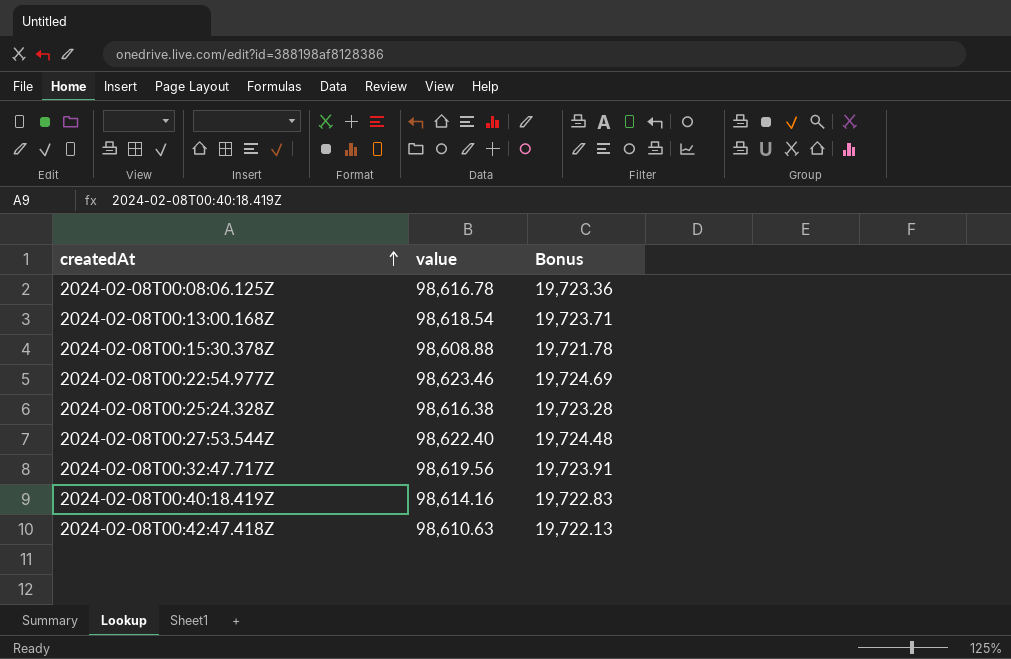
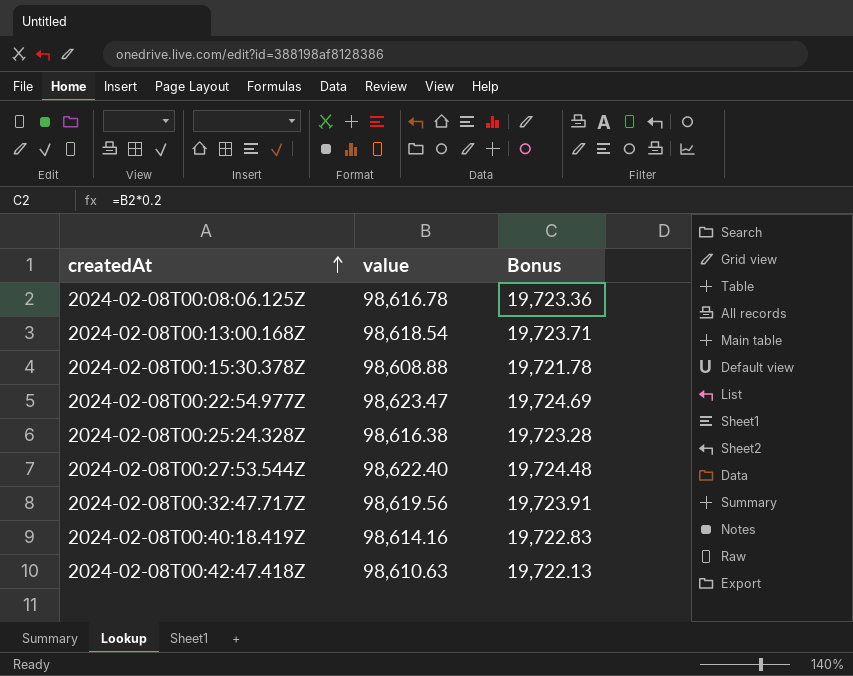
2024-02-08T00:22:54.977Z | value: 98,623.46 -> 98,623.47

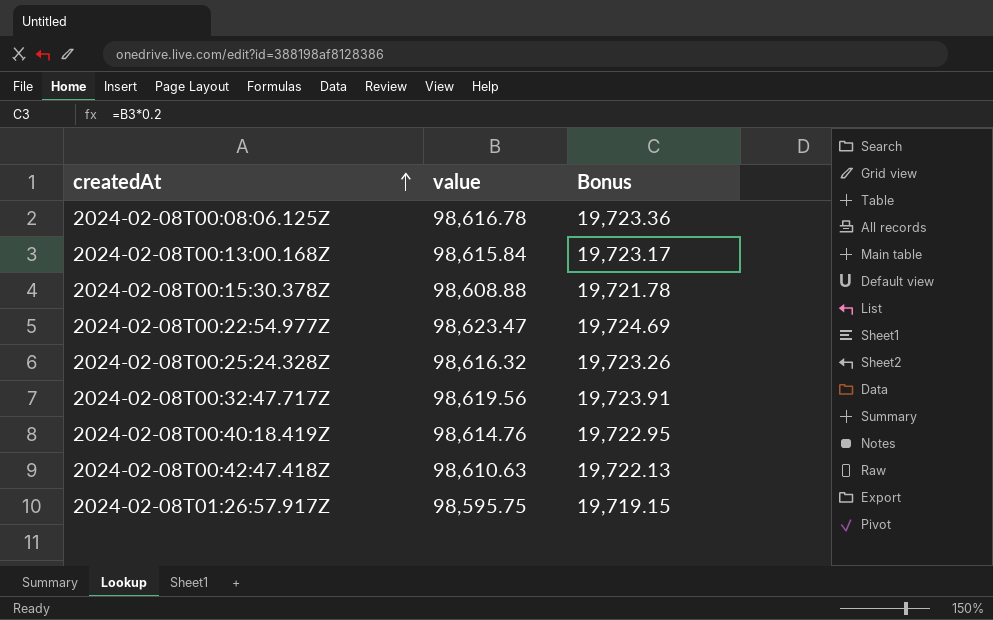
row 2024-02-08T00:27:53.544Z: 98,622.40 | 19,724.48 -> none
2024-02-08T00:13:00.168Z | value: 98,618.54 -> 98,615.84
2024-02-08T00:13:00.168Z | Bonus: 19,723.71 -> 19,723.17
2024-02-08T00:25:24.328Z | value: 98,616.38 -> 98,616.32
2024-02-08T00:25:24.328Z | Bonus: 19,723.28 -> 19,723.26
2024-02-08T00:40:18.419Z | value: 98,614.16 -> 98,614.76
2024-02-08T00:40:18.419Z | Bonus: 19,722.83 -> 19,722.95
row 2024-02-08T01:26:57.917Z: none -> 98,595.75 | 19,719.15

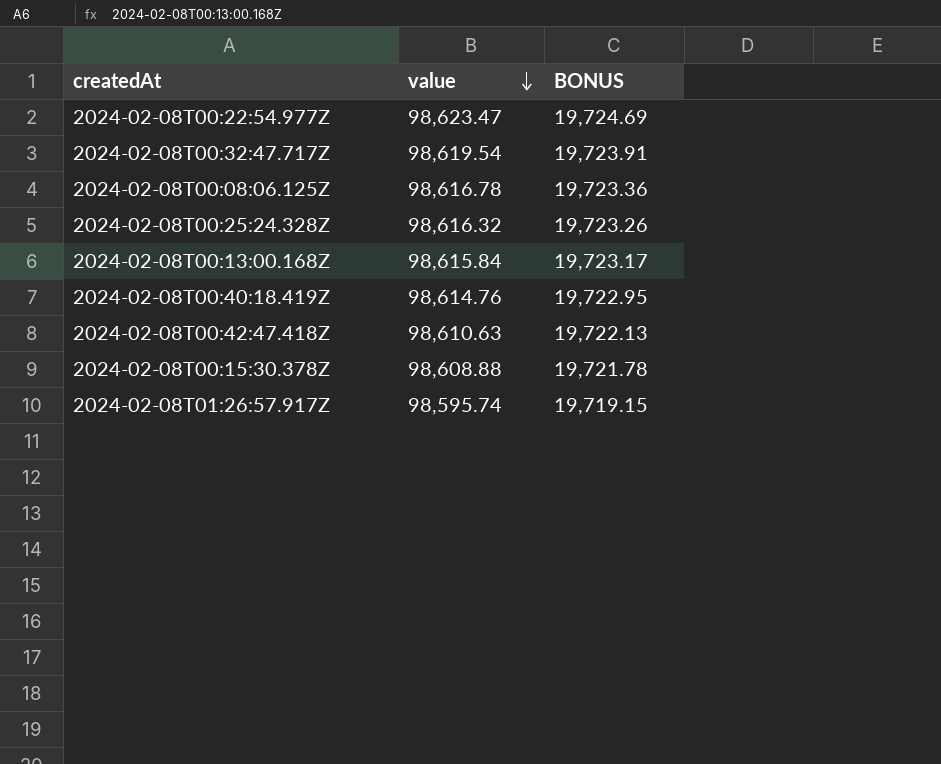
row order: createdAt ascending -> value descending
column name: Bonus -> BONUS
2024-02-08T00:32:47.717Z | value: 98,619.56 -> 98,619.54
2024-02-08T01:26:57.917Z | value: 98,595.75 -> 98,595.74

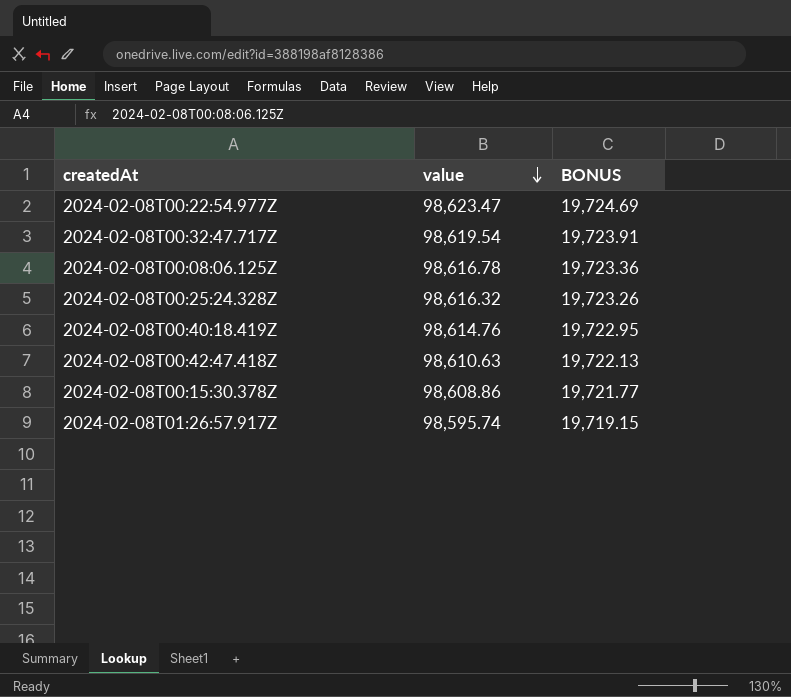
row 2024-02-08T00:13:00.168Z: 98,615.84 | 19,723.17 -> none
2024-02-08T00:15:30.378Z | value: 98,608.88 -> 98,608.86
2024-02-08T00:15:30.378Z | BONUS: 19,721.78 -> 19,721.77

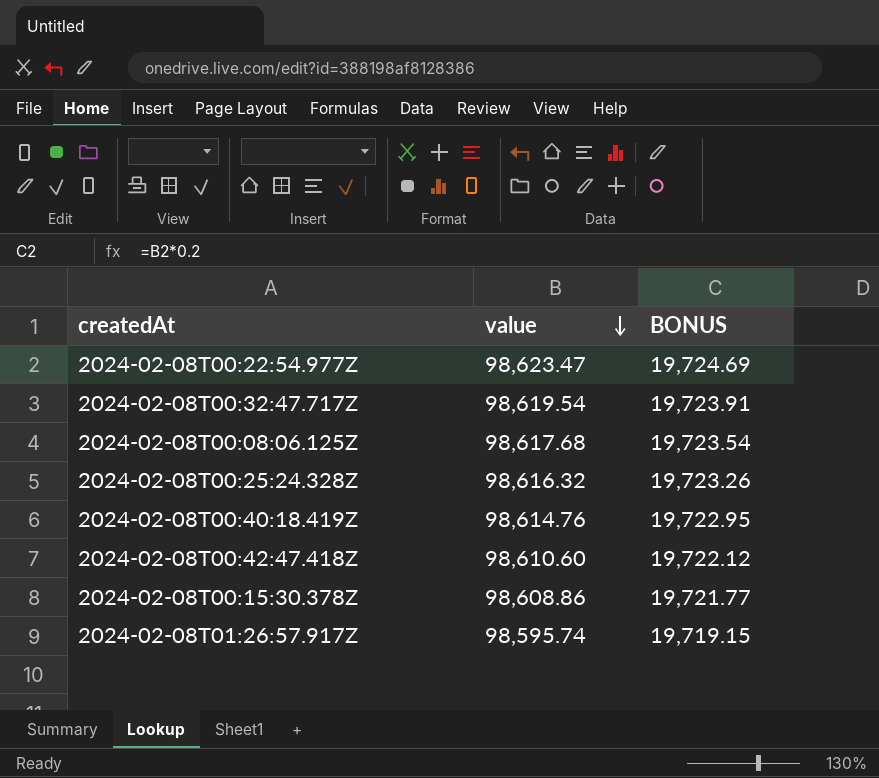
2024-02-08T00:08:06.125Z | value: 98,616.78 -> 98,617.68
2024-02-08T00:08:06.125Z | BONUS: 19,723.36 -> 19,723.54
2024-02-08T00:42:47.418Z | value: 98,610.63 -> 98,610.60
2024-02-08T00:42:47.418Z | BONUS: 19,722.13 -> 19,722.12

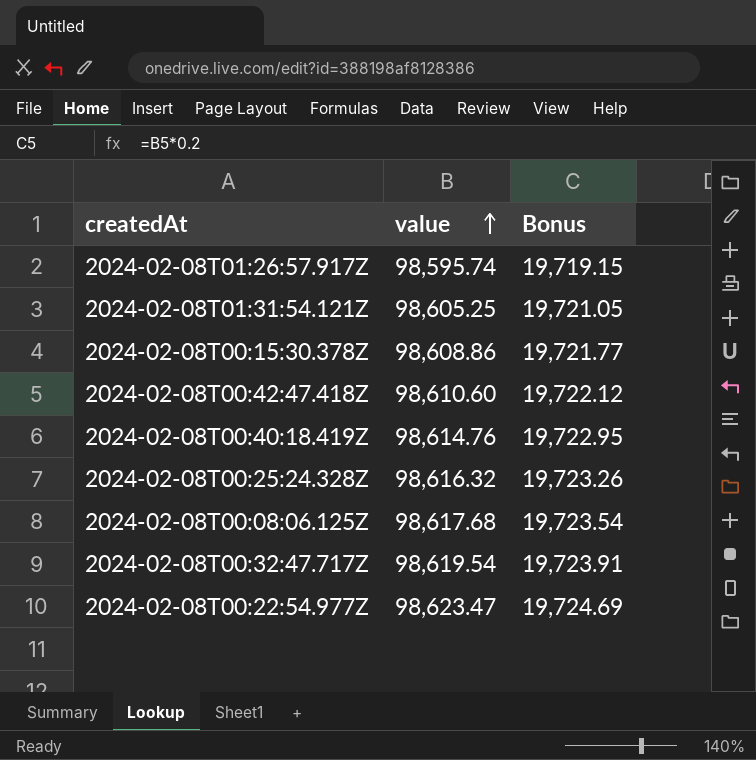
row order: value descending -> value ascending
column name: BONUS -> Bonus
row 2024-02-08T01:31:54.121Z: none -> 98,605.25 | 19,721.05

